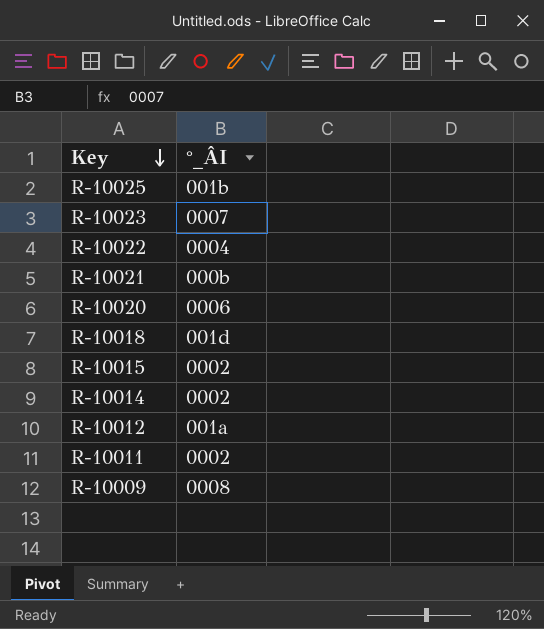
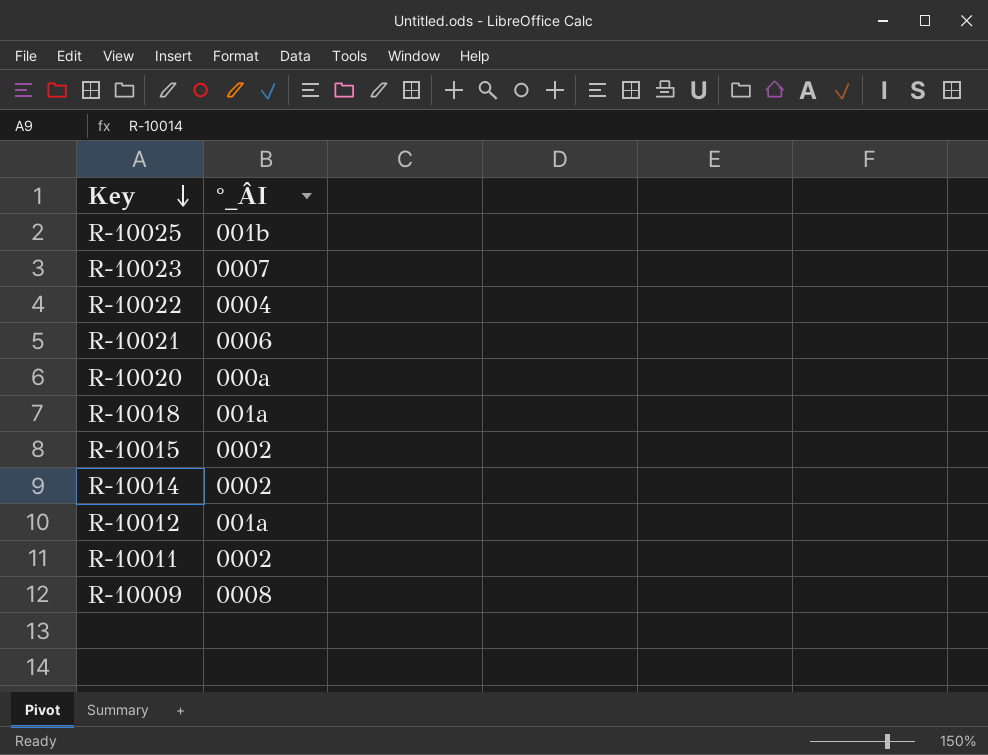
R-10021 | °_ÂI: 000b -> 0006
R-10020 | °_ÂI: 0006 -> 000a
R-10018 | °_ÂI: 001d -> 001a

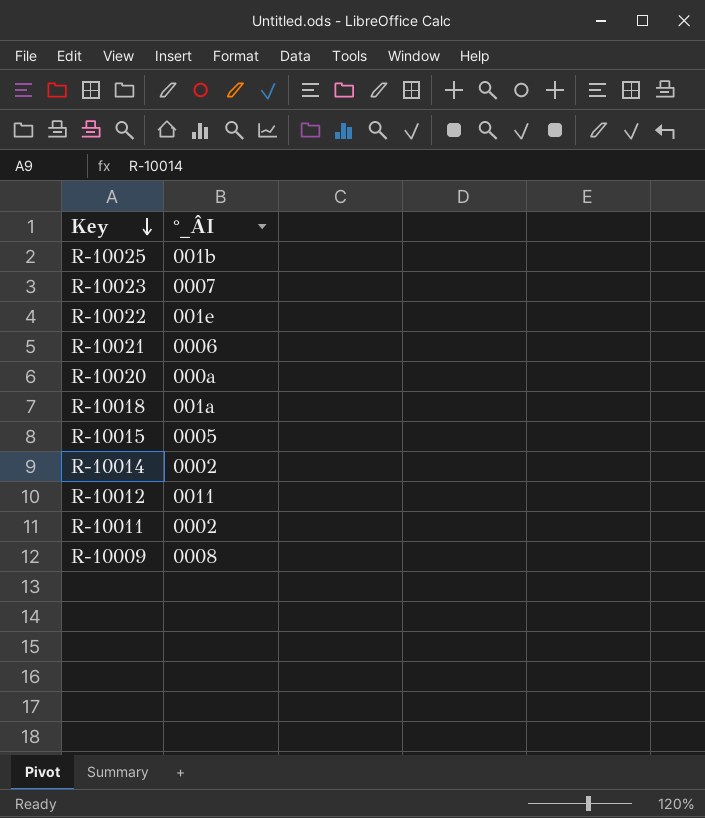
R-10022 | °_ÂI: 0004 -> 001e
R-10015 | °_ÂI: 0002 -> 0005
R-10012 | °_ÂI: 001a -> 0011

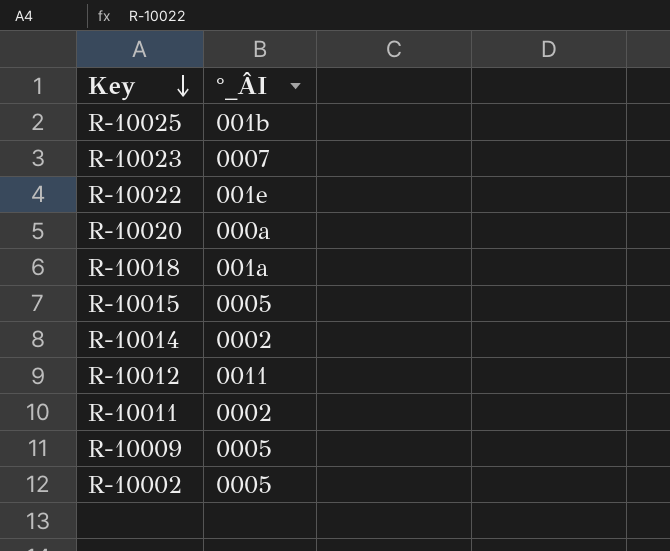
row R-10021: 0006 -> none
R-10009 | °_ÂI: 0008 -> 0005
row R-10002: none -> 0005

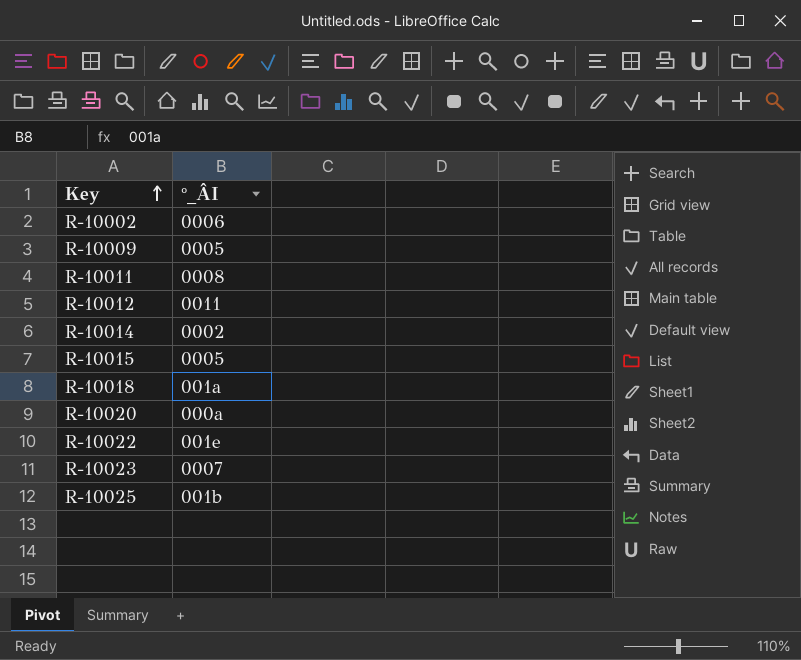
row order: Key descending -> Key ascending
R-10002 | °_ÂI: 0005 -> 0006
R-10011 | °_ÂI: 0002 -> 0008

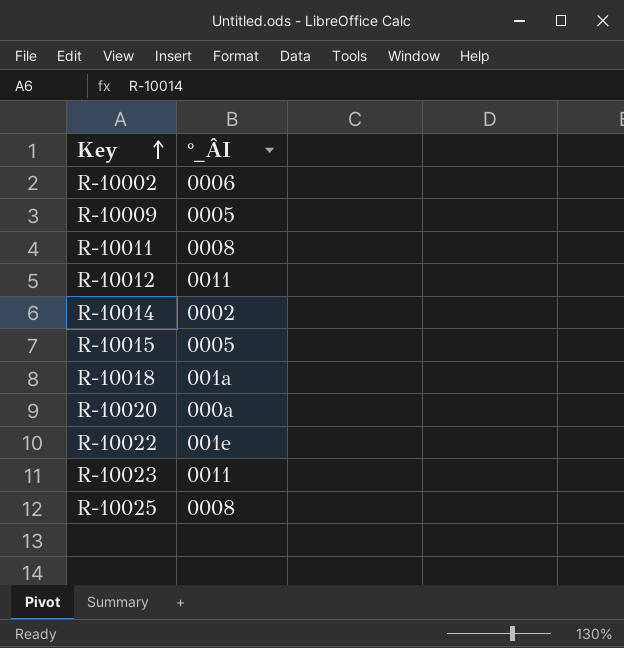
R-10023 | °_ÂI: 0007 -> 0011
R-10025 | °_ÂI: 001b -> 0008

